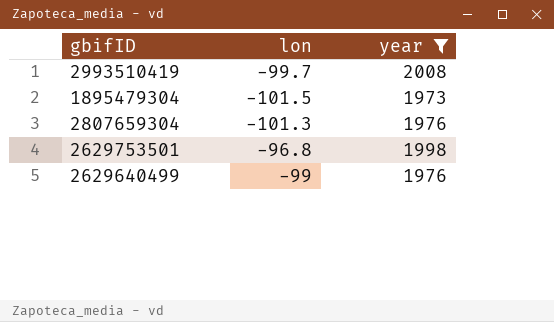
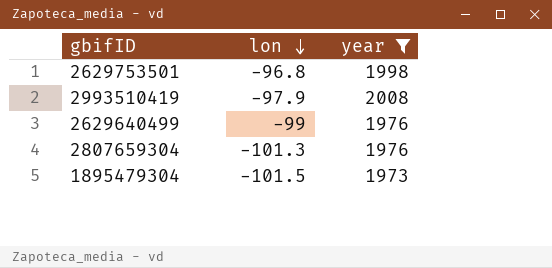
row order: none -> lon descending
2993510419 | lon: -99.7 -> -97.9

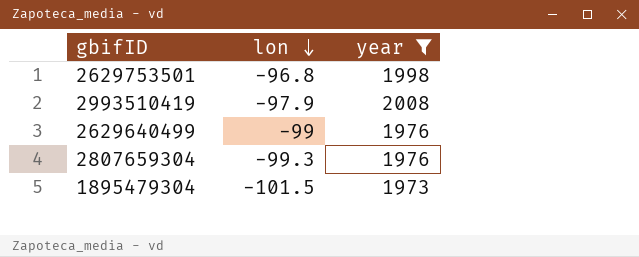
2807659304 | lon: -101.3 -> -99.3

